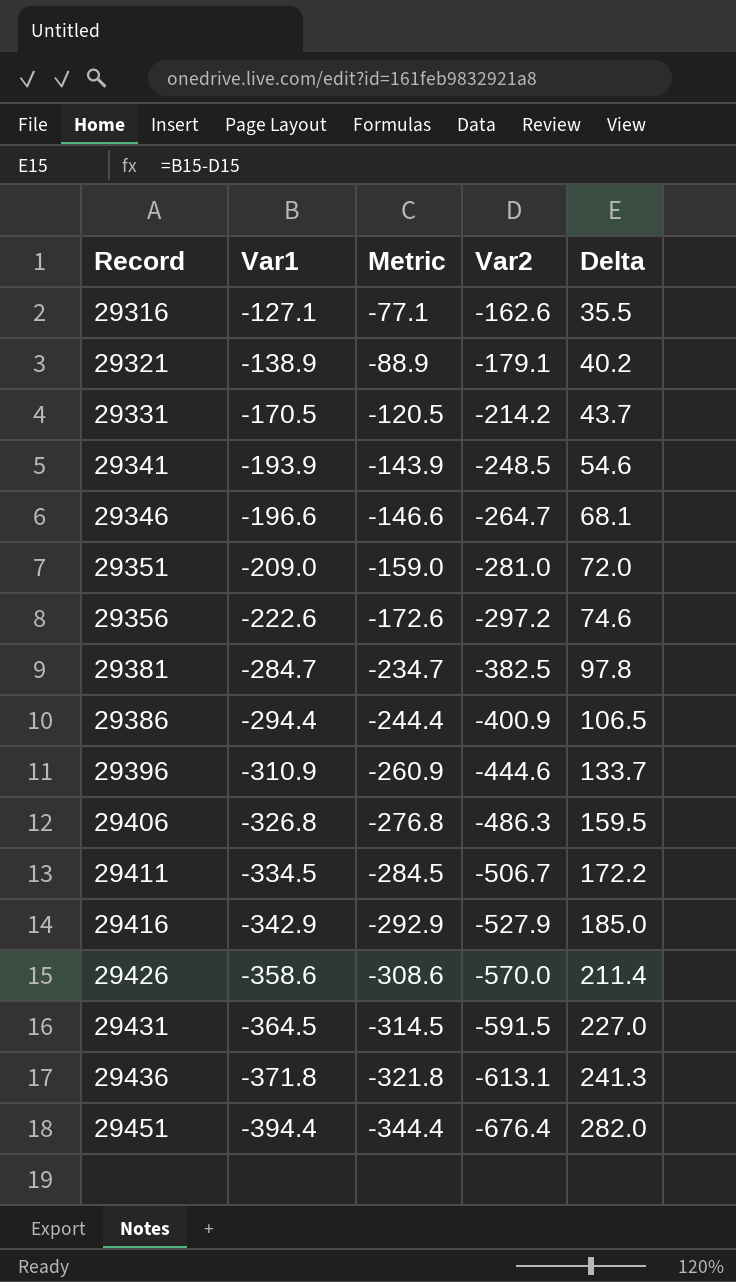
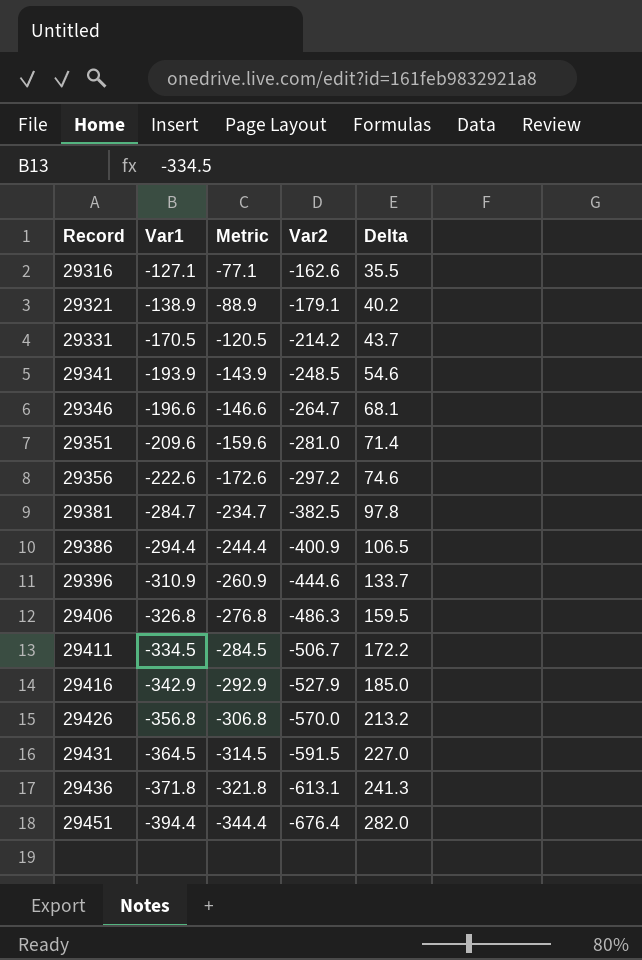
29351 | Var1: -209.0 -> -209.6
29351 | Metric: -159.0 -> -159.6
29351 | Delta: 72.0 -> 71.4
29426 | Var1: -358.6 -> -356.8
29426 | Metric: -308.6 -> -306.8
29426 | Delta: 211.4 -> 213.2

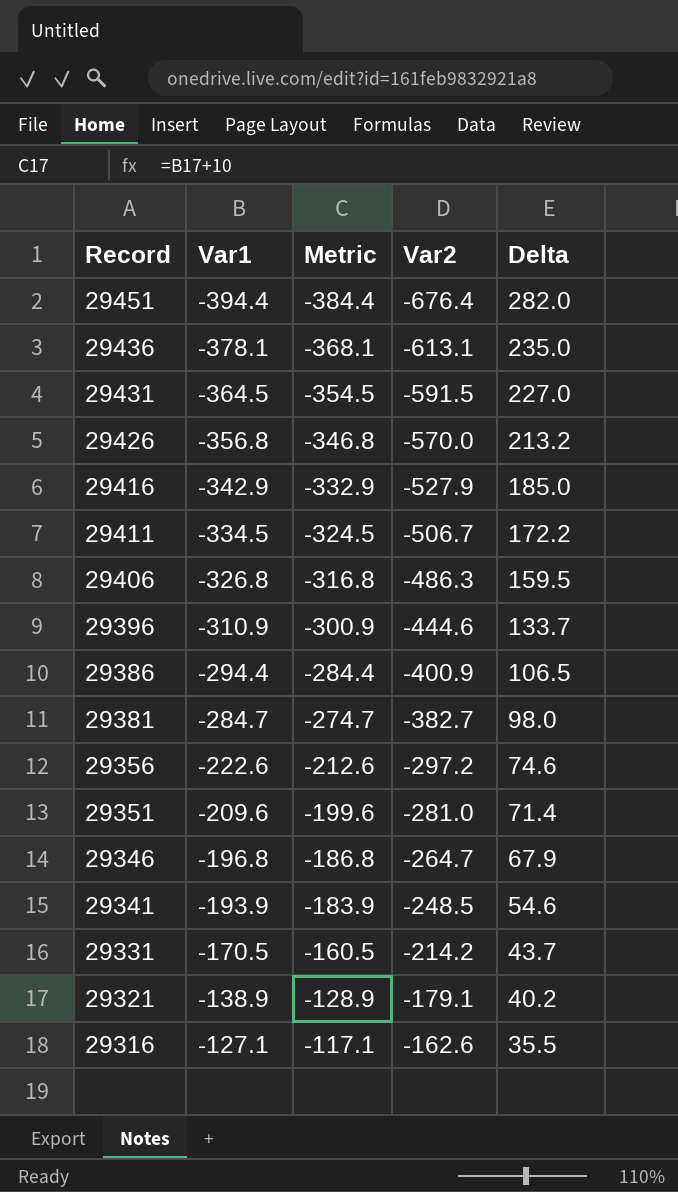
row order: Record ascending -> Record descending
column Metric | formula: [Var1] + 50 -> [Var1] + 10
29436 | Var1: -371.8 -> -378.1
29436 | Delta: 241.3 -> 235.0
29381 | Var2: -382.5 -> -382.7
29381 | Delta: 97.8 -> 98.0
29346 | Var1: -196.6 -> -196.8
29346 | Delta: 68.1 -> 67.9

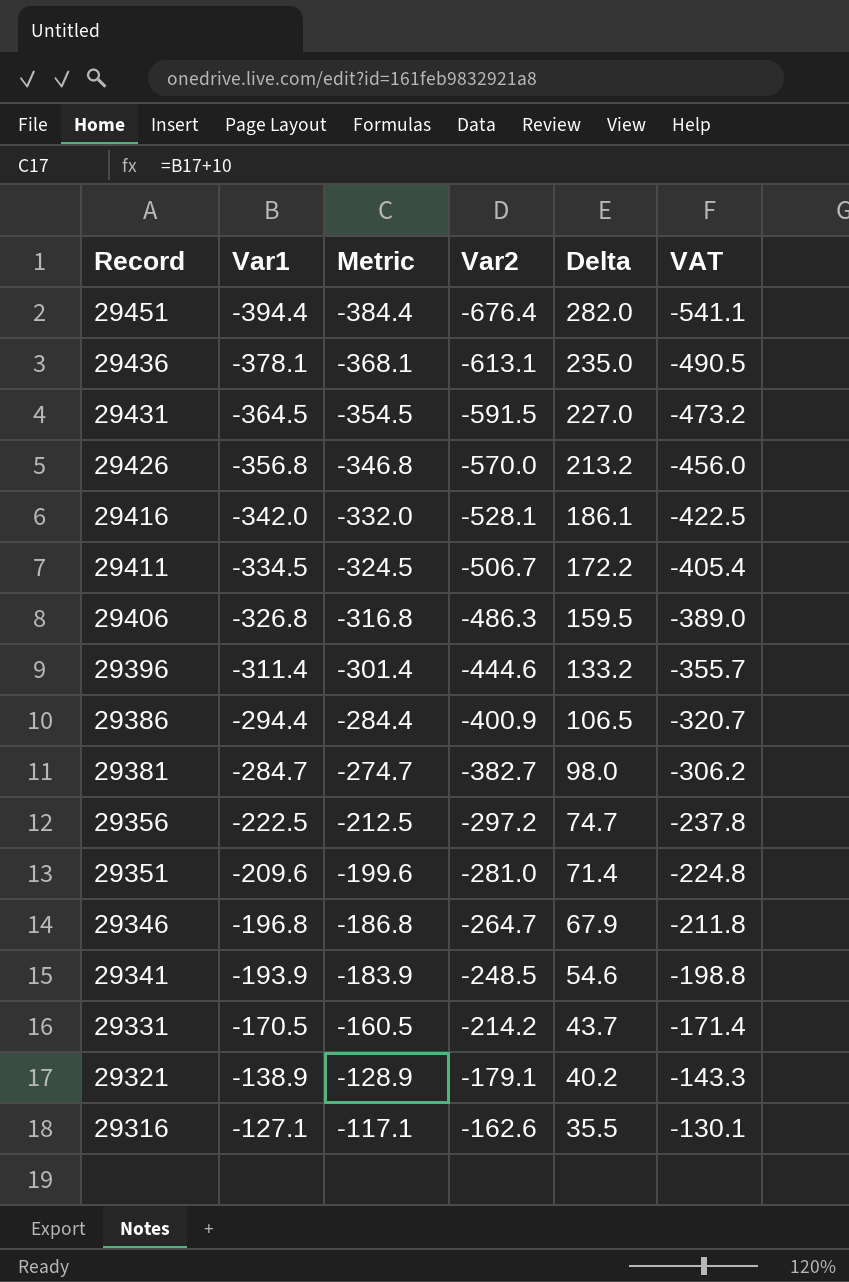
column VAT | formula: none -> [Var2] * 0.8
29416 | Var1: -342.9 -> -342.0
29416 | Metric: -332.9 -> -332.0
29416 | Var2: -527.9 -> -528.1
29416 | Delta: 185.0 -> 186.1
29396 | Var1: -310.9 -> -311.4
29396 | Metric: -300.9 -> -301.4
29396 | Delta: 133.7 -> 133.2
29356 | Var1: -222.6 -> -222.5
29356 | Metric: -212.6 -> -212.5
29356 | Delta: 74.6 -> 74.7

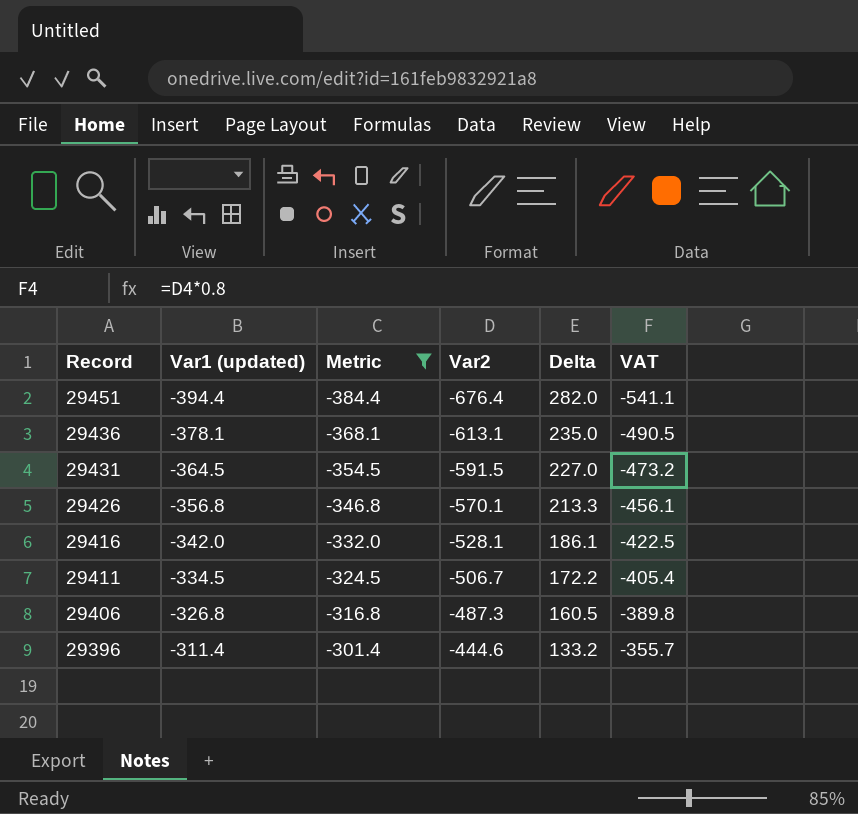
filter: none -> Metric <= -301.4
column name: Var1 -> Var1 (updated)
29426 | Var2: -570.0 -> -570.1
29426 | Delta: 213.2 -> 213.3
29426 | VAT: -456.0 -> -456.1
29406 | Var2: -486.3 -> -487.3
29406 | Delta: 159.5 -> 160.5
29406 | VAT: -389.0 -> -389.8

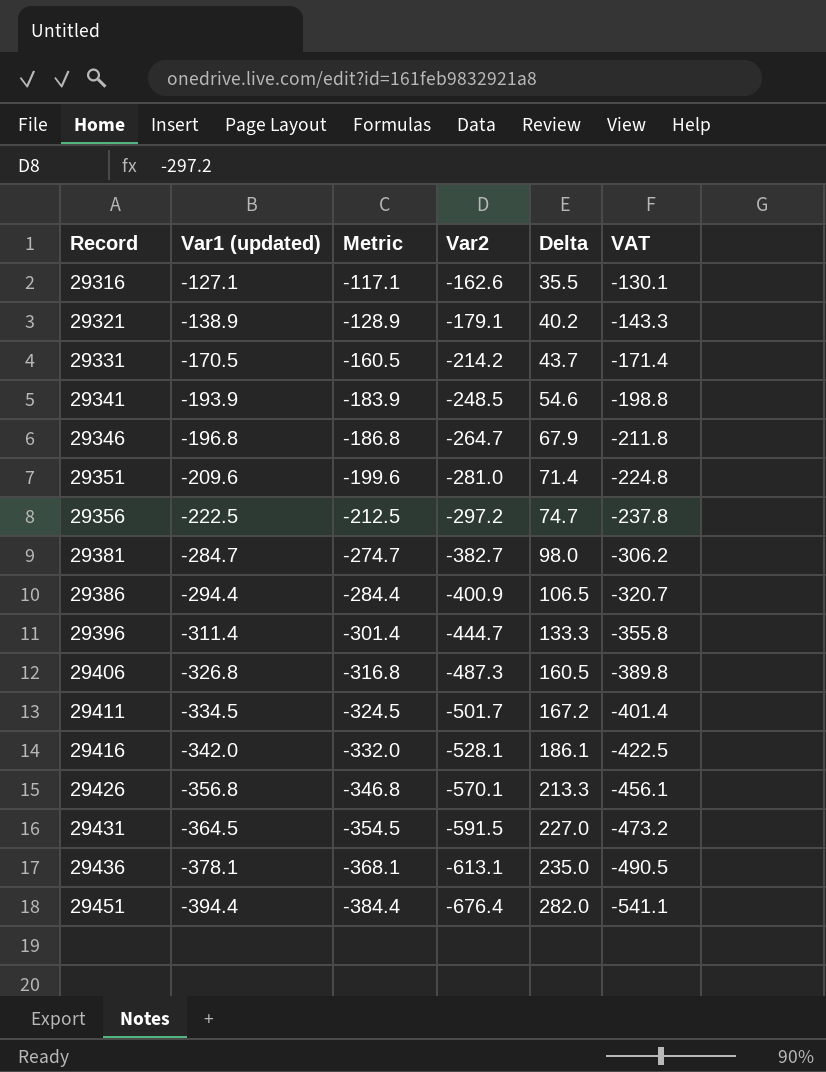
filter: Metric <= -301.4 -> none
row order: Record descending -> Record ascending
29396 | Var2: -444.6 -> -444.7
29396 | Delta: 133.2 -> 133.3
29396 | VAT: -355.7 -> -355.8
29411 | Var2: -506.7 -> -501.7
29411 | Delta: 172.2 -> 167.2
29411 | VAT: -405.4 -> -401.4

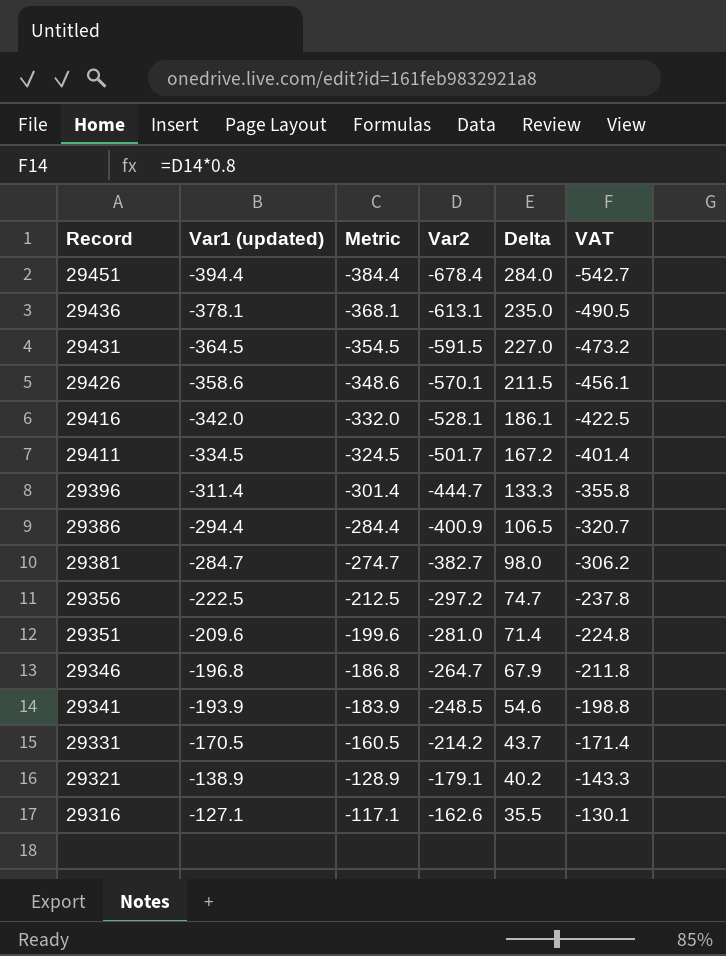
row order: Record ascending -> Record descending
row 29406: -326.8 | -316.8 | -487.3 | 160.5 | -389.8 -> none
29451 | Var2: -676.4 -> -678.4
29451 | Delta: 282.0 -> 284.0
29451 | VAT: -541.1 -> -542.7
29426 | Var1 (updated): -356.8 -> -358.6
29426 | Metric: -346.8 -> -348.6
29426 | Delta: 213.3 -> 211.5

